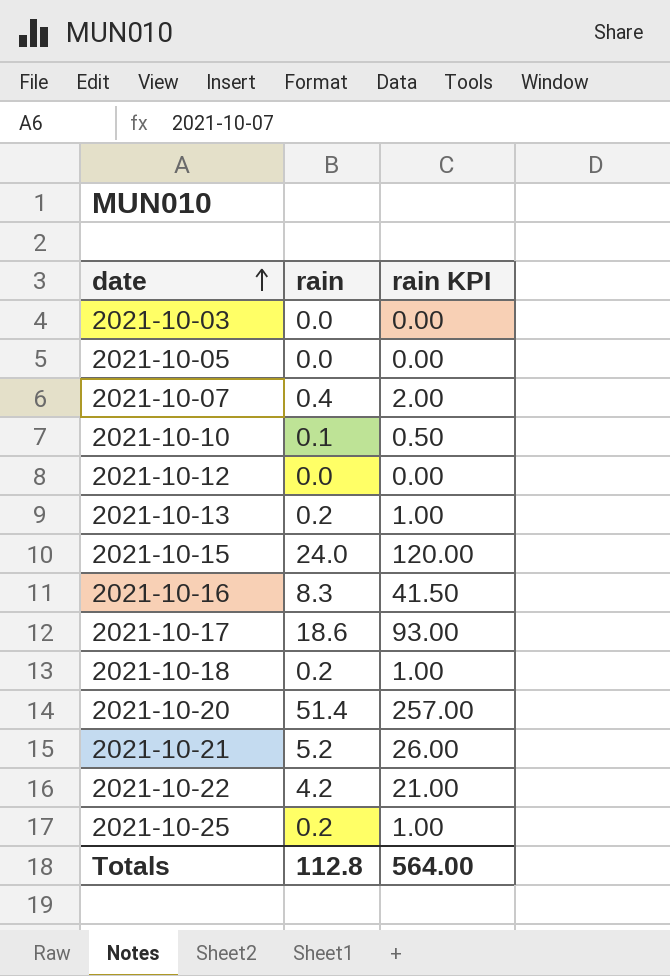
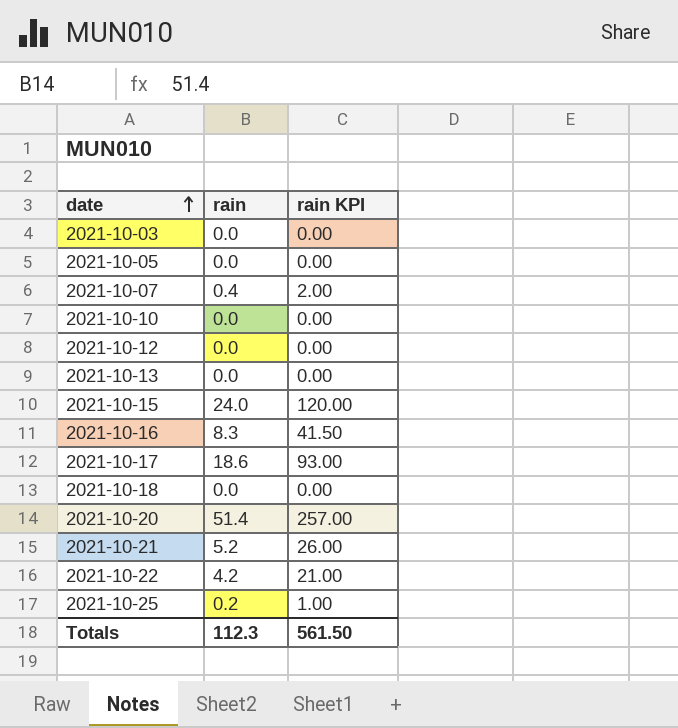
2021-10-10 | rain: 0.1 -> 0.0
2021-10-10 | rain KPI: 0.50 -> 0.00
2021-10-13 | rain: 0.2 -> 0.0
2021-10-13 | rain KPI: 1.00 -> 0.00
2021-10-18 | rain: 0.2 -> 0.0
2021-10-18 | rain KPI: 1.00 -> 0.00
Totals | rain: 112.8 -> 112.3
Totals | rain KPI: 564.00 -> 561.50

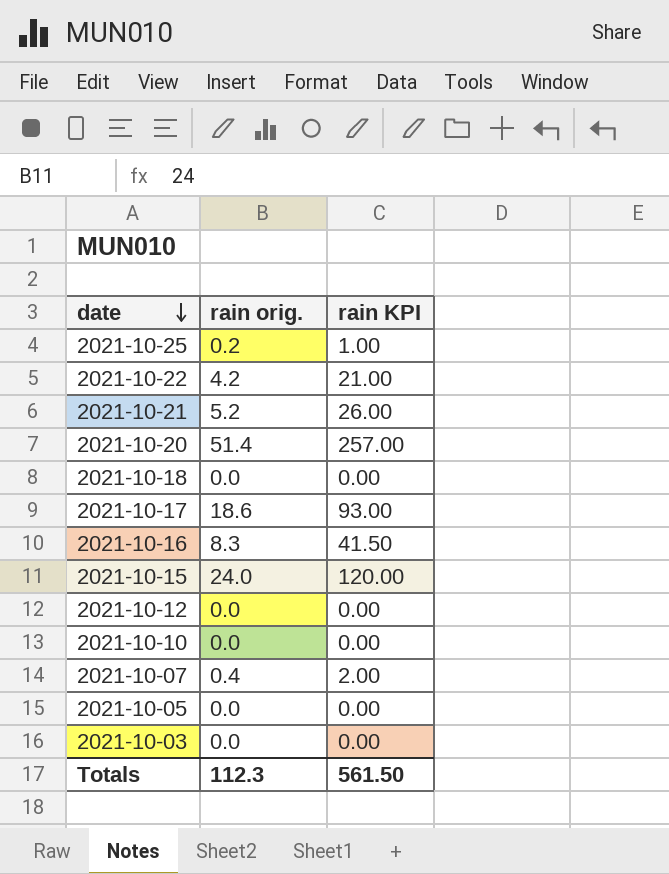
row order: date ascending -> date descending
column name: rain -> rain orig.
row 2021-10-13: 0.0 | 0.00 -> none

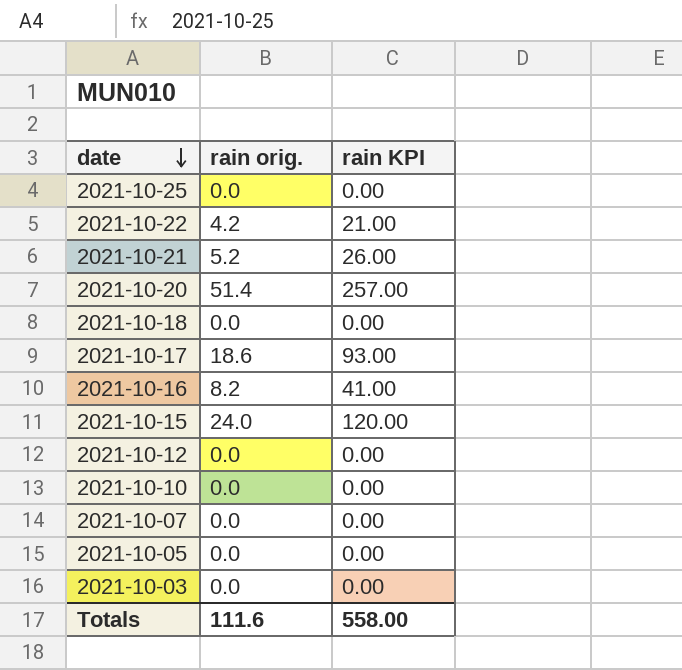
2021-10-25 | rain orig.: 0.2 -> 0.0
2021-10-25 | rain KPI: 1.00 -> 0.00
2021-10-16 | rain orig.: 8.3 -> 8.2
2021-10-16 | rain KPI: 41.50 -> 41.00
2021-10-07 | rain orig.: 0.4 -> 0.0
2021-10-07 | rain KPI: 2.00 -> 0.00
Totals | rain orig.: 112.3 -> 111.6
Totals | rain KPI: 561.50 -> 558.00

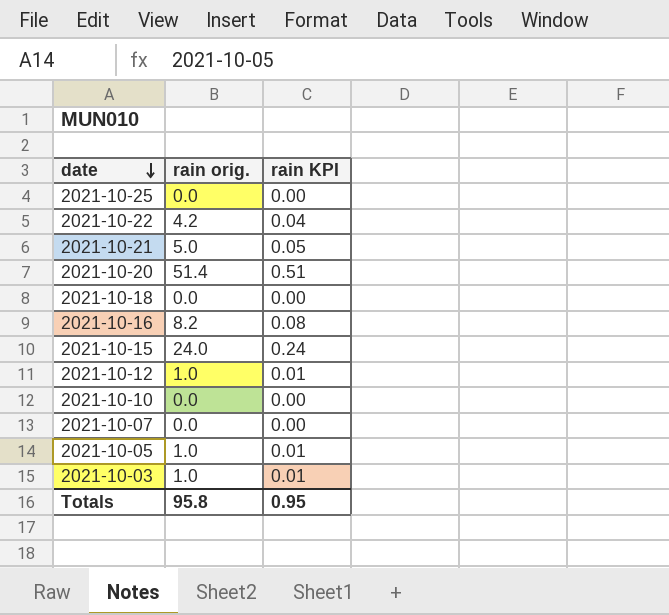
column rain KPI | formula: [rain orig.] * 5 -> [rain orig.] * 0.01
row 2021-10-17: 18.6 | 93.00 -> none
2021-10-21 | rain orig.: 5.2 -> 5.0
2021-10-12 | rain orig.: 0.0 -> 1.0
2021-10-05 | rain orig.: 0.0 -> 1.0
2021-10-03 | rain orig.: 0.0 -> 1.0
Totals | rain orig.: 111.6 -> 95.8
Totals | rain KPI: 558.00 -> 0.95

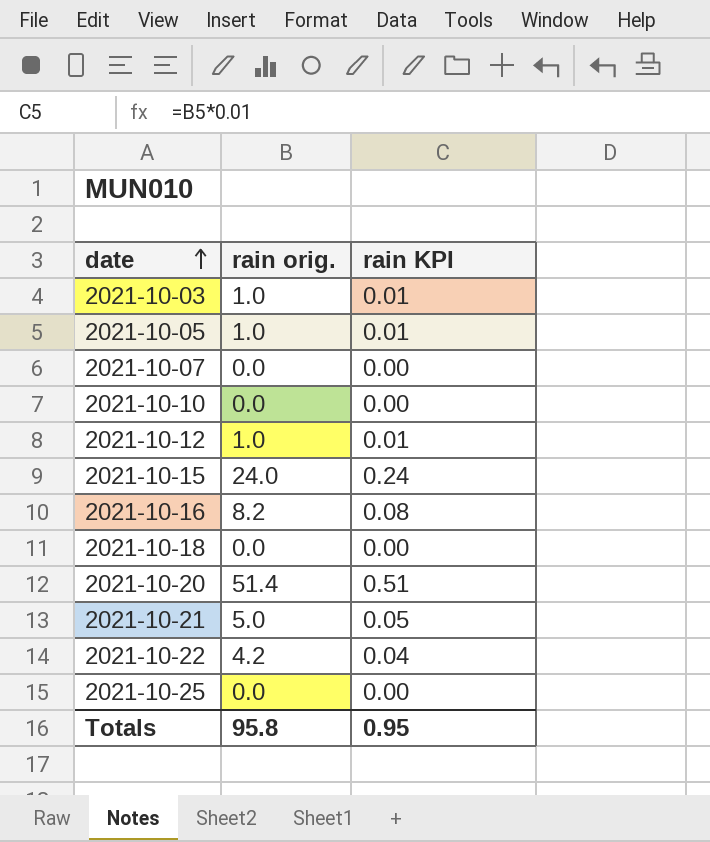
row order: date descending -> date ascending

